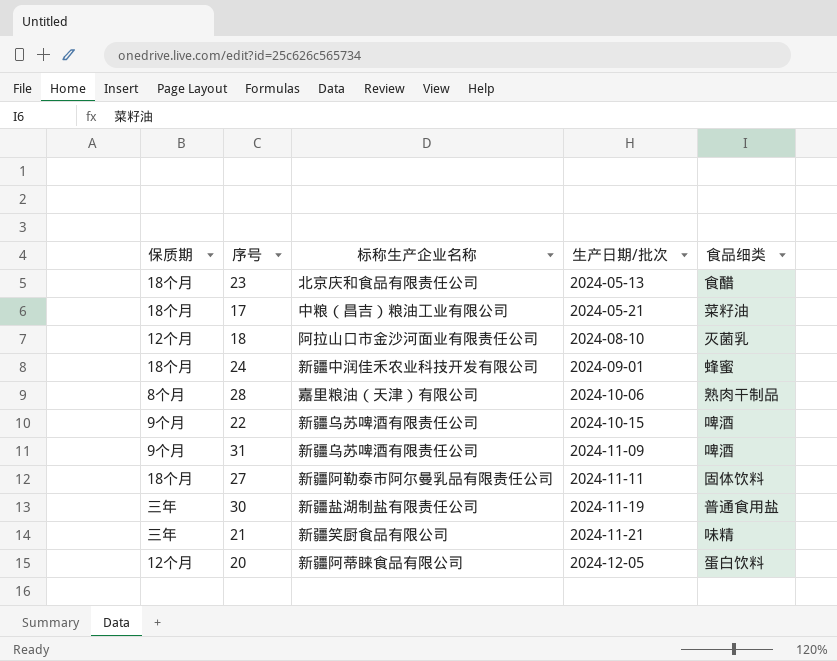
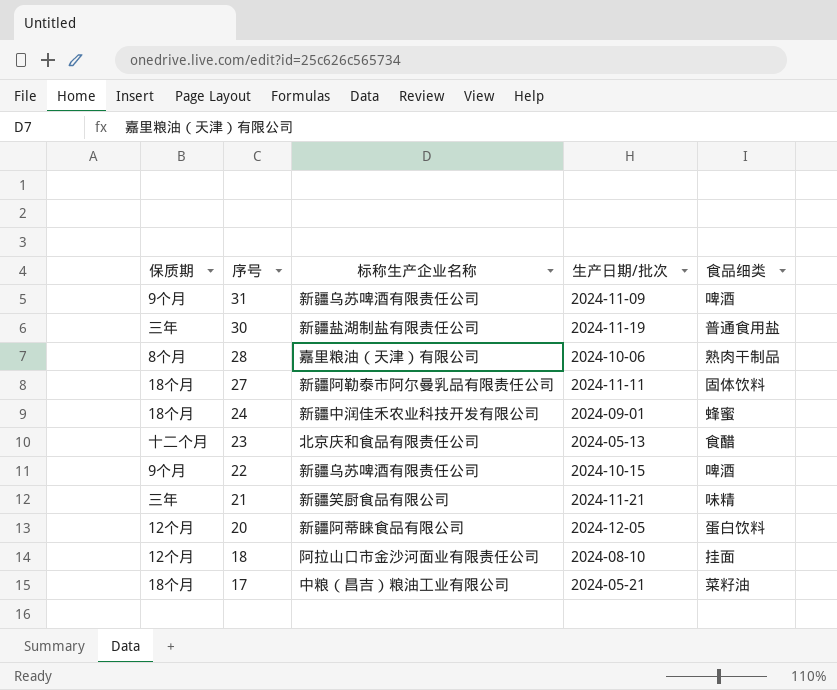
row order: 生产日期/批次 ascending -> 序号 descending
23 | 保质期: 18个月 -> 十二个月
18 | 食品细类: 灭菌乳 -> 挂面

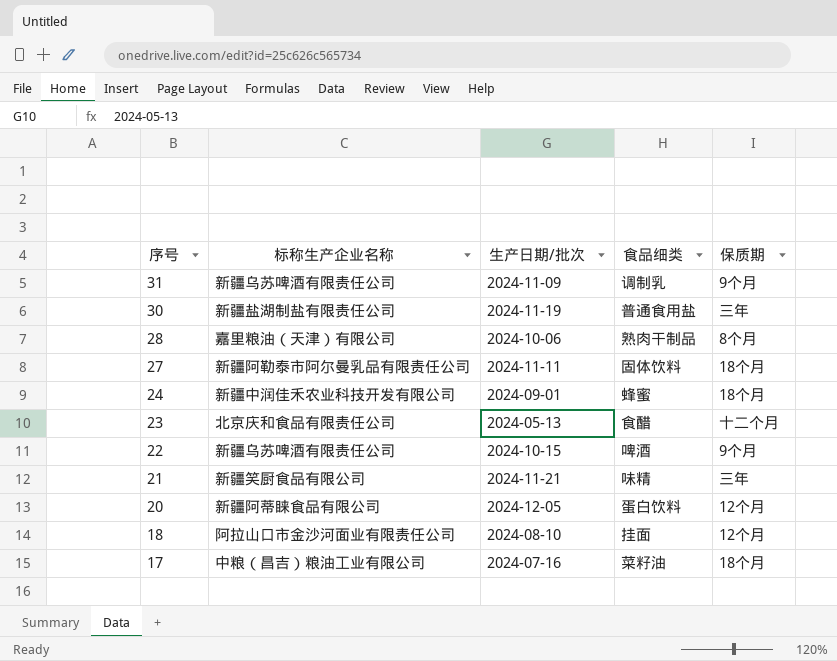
column 保质期 | position: 1 -> 5
31 | 食品细类: 啤酒 -> 调制乳
17 | 生产日期/批次: 2024-05-21 -> 2024-07-16

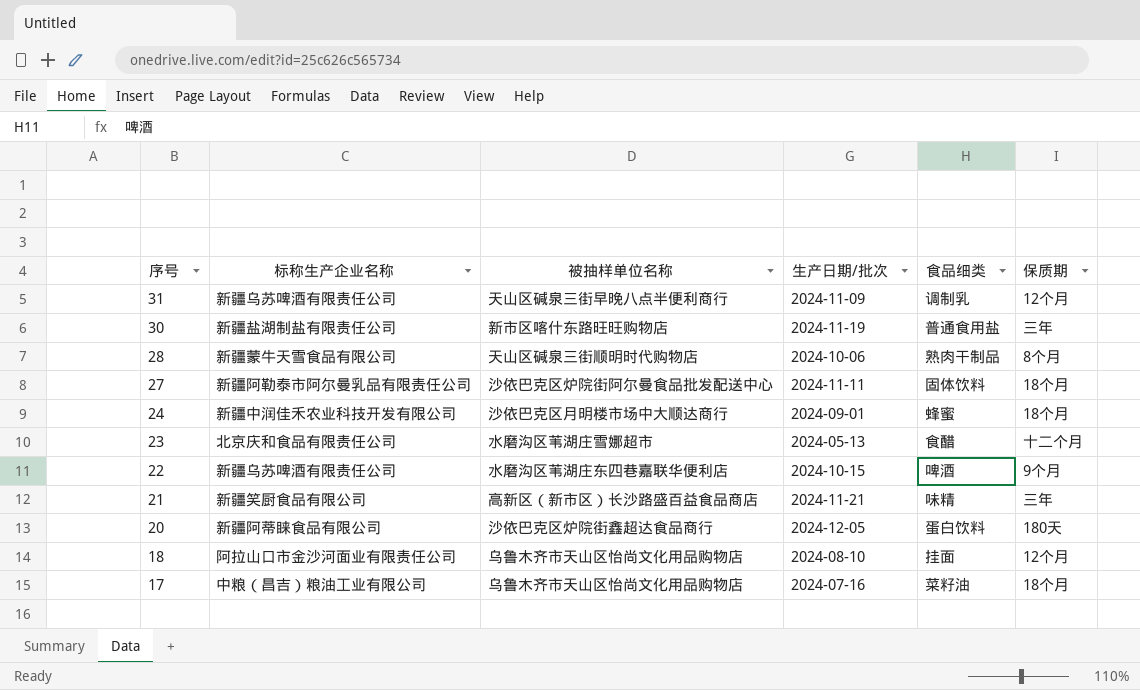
column 被抽样单位名称 | position: none -> 3
31 | 保质期: 9个月 -> 12个月
28 | 标称生产企业名称: 嘉里粮油（天津）有限公司 -> 新疆蒙牛天雪食品有限公司
20 | 保质期: 12个月 -> 180天

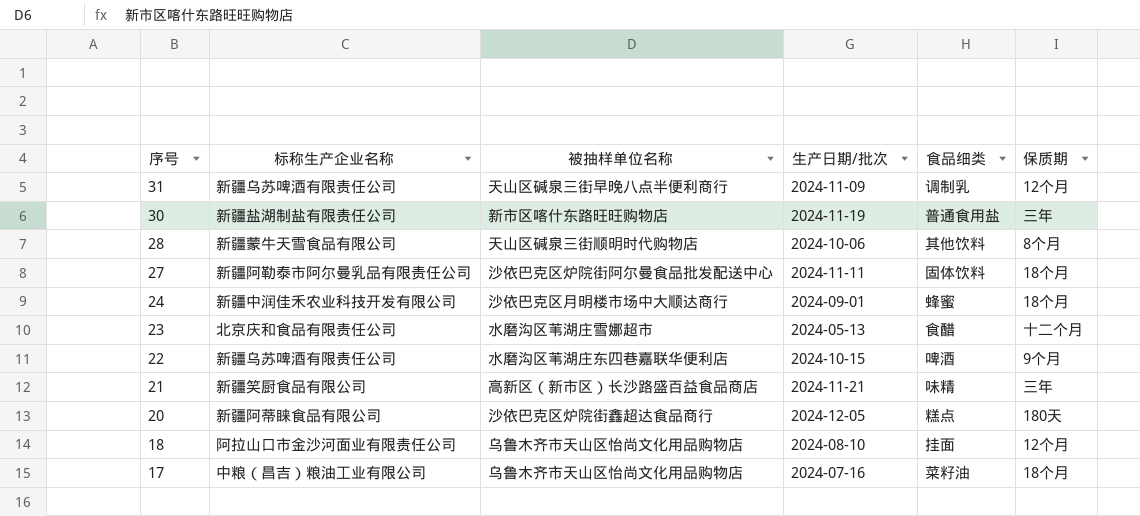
28 | 食品细类: 熟肉干制品 -> 其他饮料
20 | 食品细类: 蛋白饮料 -> 糕点

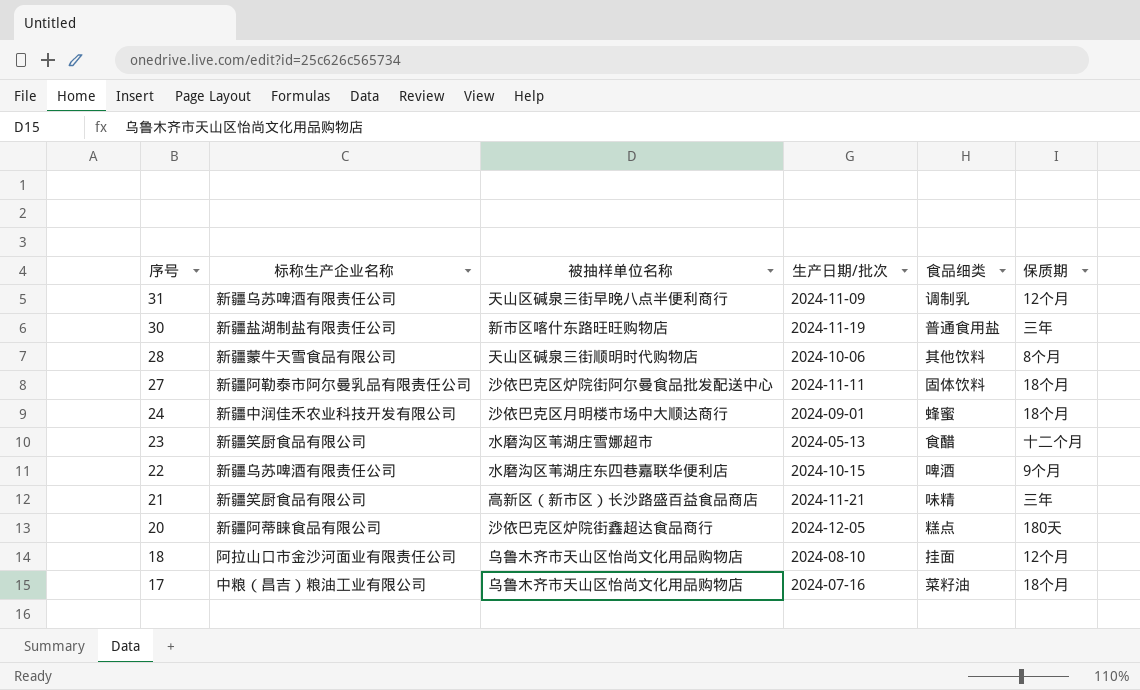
23 | 标称生产企业名称: 北京庆和食品有限责任公司 -> 新疆笑厨食品有限公司

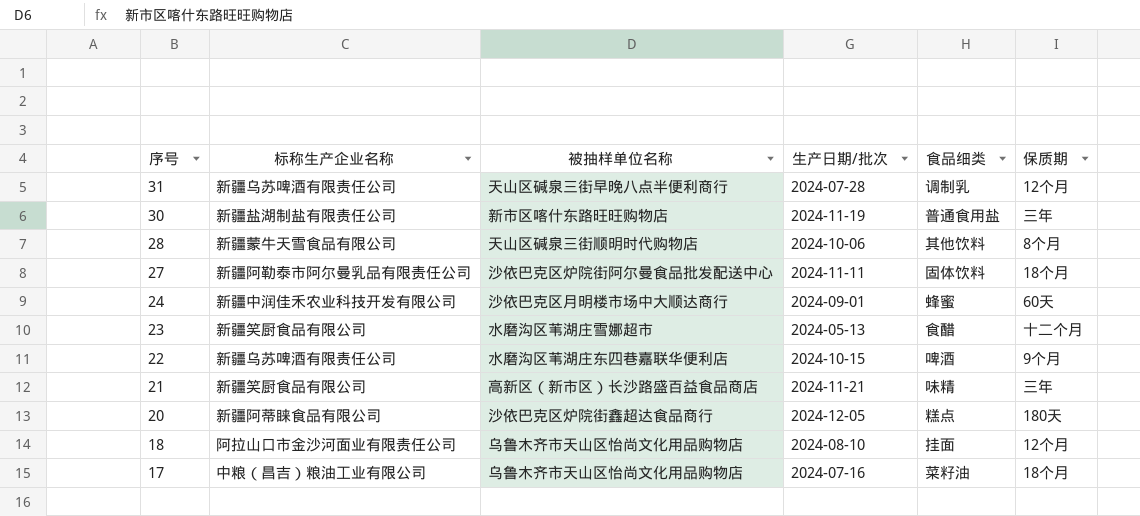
31 | 生产日期/批次: 2024-11-09 -> 2024-07-28
24 | 保质期: 18个月 -> 60天

